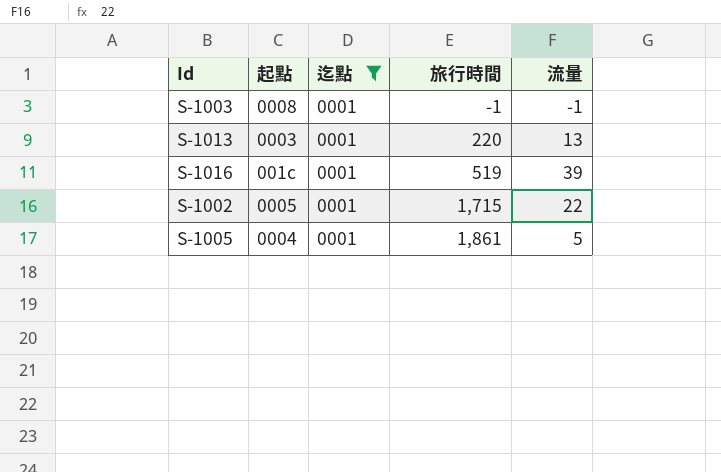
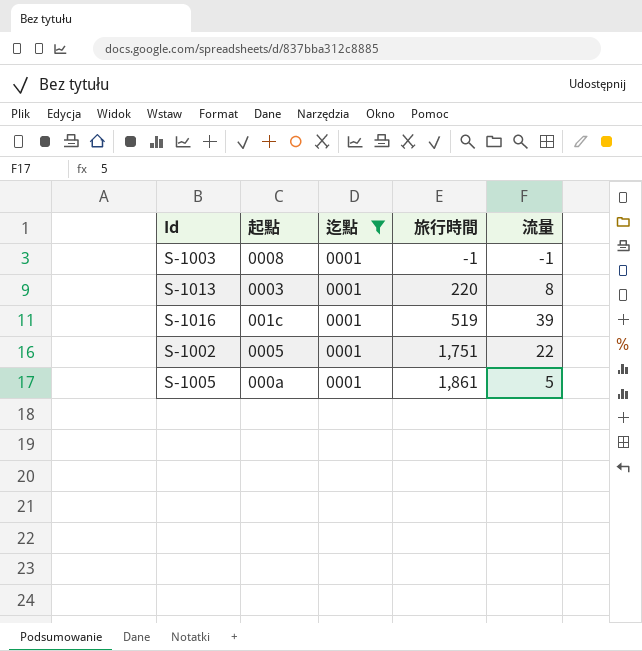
S-1013 | 流量: 13 -> 8
S-1002 | 旅行時間: 1,715 -> 1,751
S-1005 | 起點: 0004 -> 000a

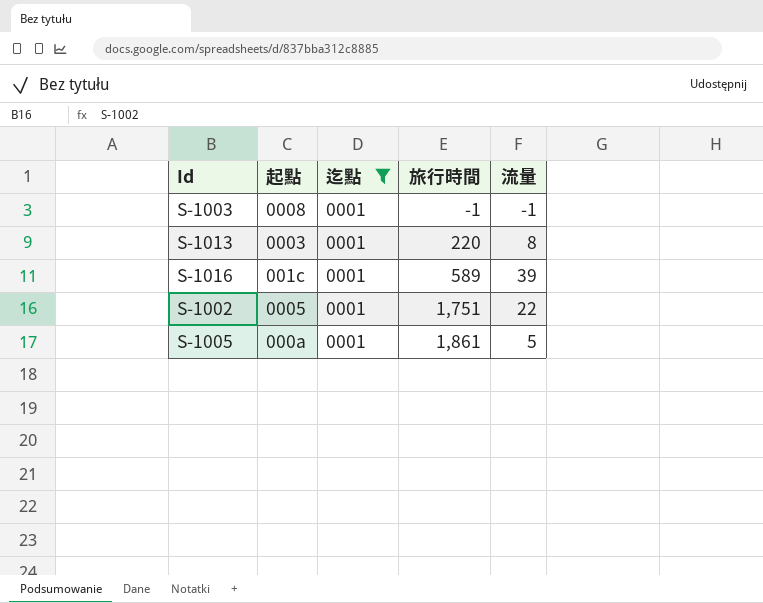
S-1016 | 旅行時間: 519 -> 589

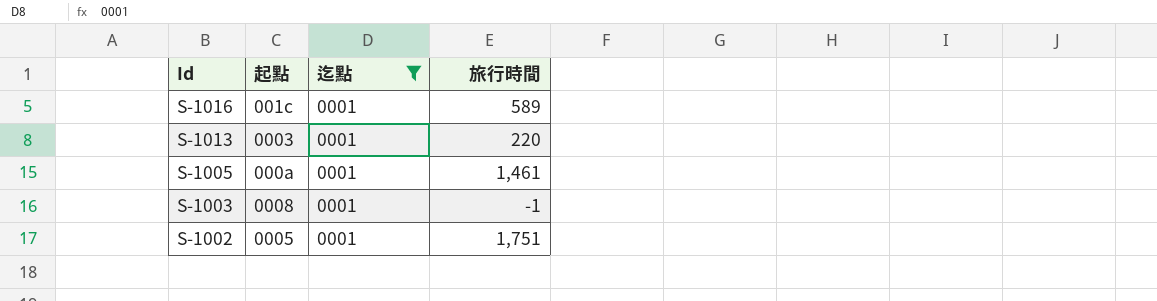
row order: 旅行時間 ascending -> Id descending
column 流量 | position: 5 -> none
S-1005 | 旅行時間: 1,861 -> 1,461

